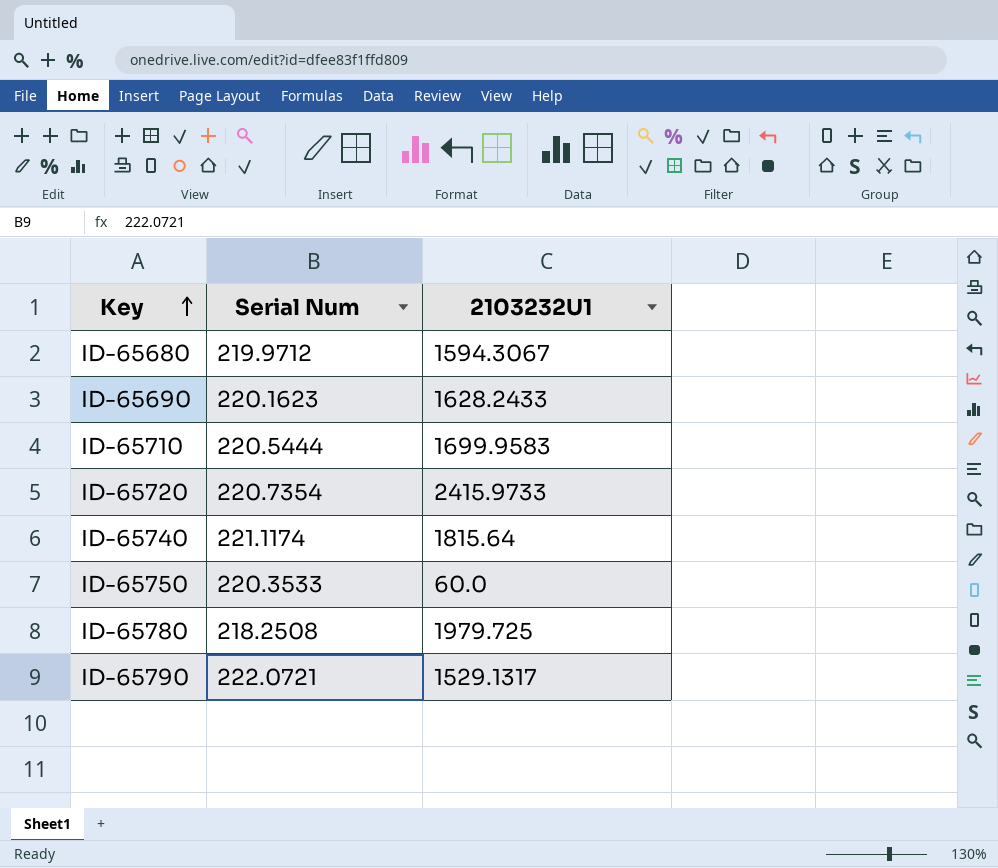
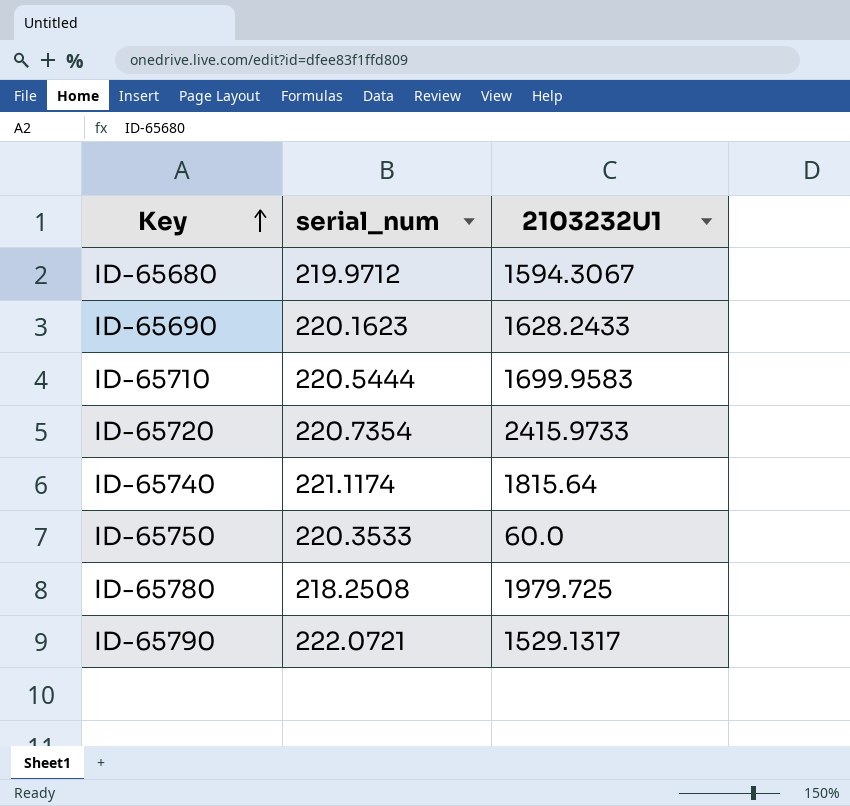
column name: Serial Num -> serial_num

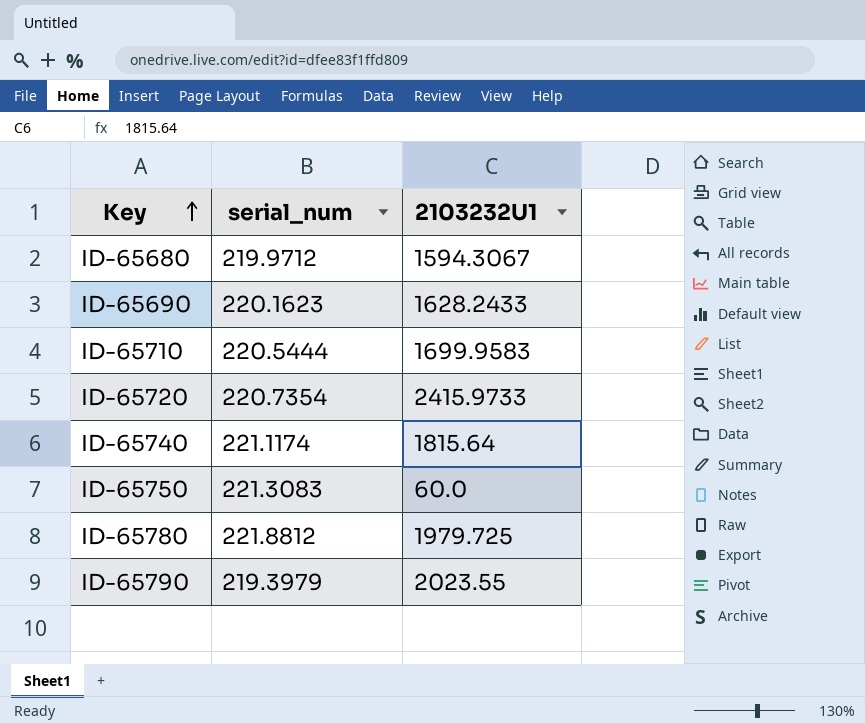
ID-65750 | serial_num: 220.3533 -> 221.3083
ID-65780 | serial_num: 218.2508 -> 221.8812
ID-65790 | serial_num: 222.0721 -> 219.3979
ID-65790 | 2103232U1: 1529.1317 -> 2023.55

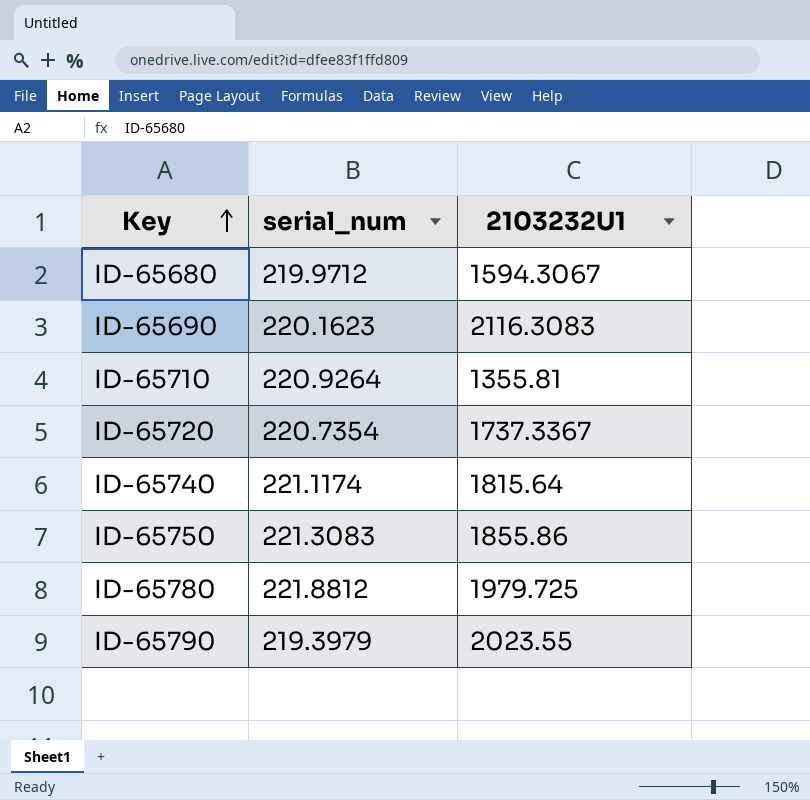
ID-65690 | 2103232U1: 1628.2433 -> 2116.3083
ID-65710 | serial_num: 220.5444 -> 220.9264
ID-65710 | 2103232U1: 1699.9583 -> 1355.81
ID-65720 | 2103232U1: 2415.9733 -> 1737.3367
ID-65750 | 2103232U1: 60.0 -> 1855.86

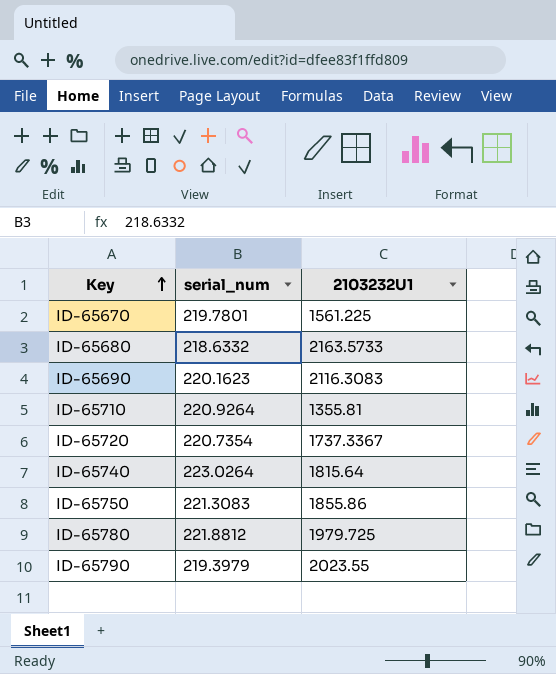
row ID-65670: none -> 219.7801 | 1561.225
ID-65680 | serial_num: 219.9712 -> 218.6332
ID-65680 | 2103232U1: 1594.3067 -> 2163.5733
ID-65740 | serial_num: 221.1174 -> 223.0264

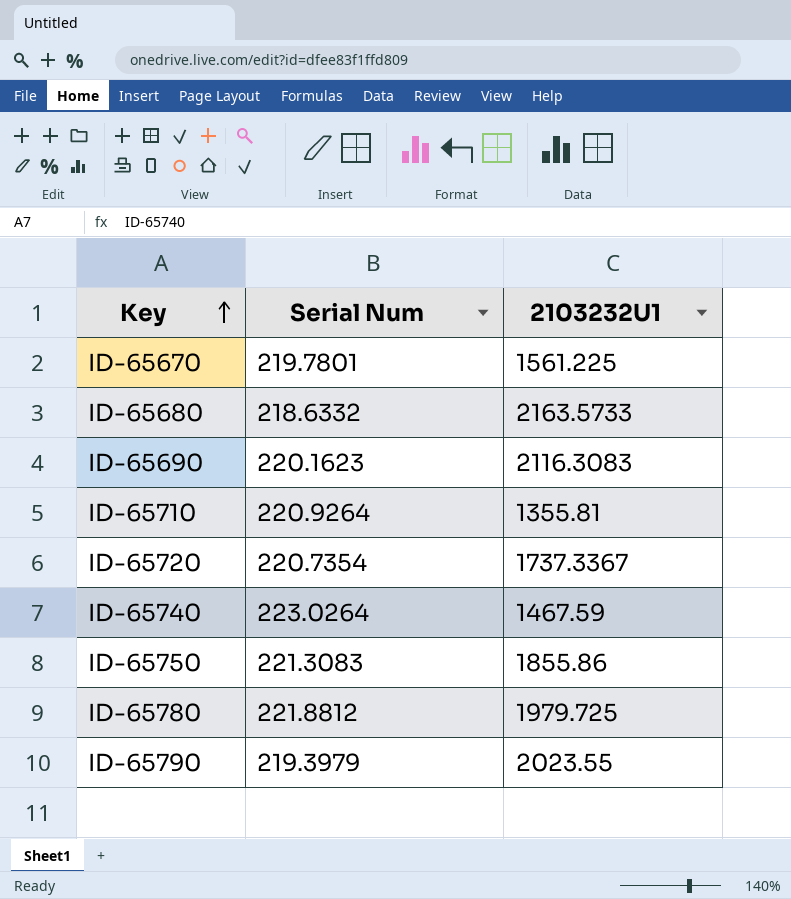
column name: serial_num -> Serial Num
ID-65740 | 2103232U1: 1815.64 -> 1467.59

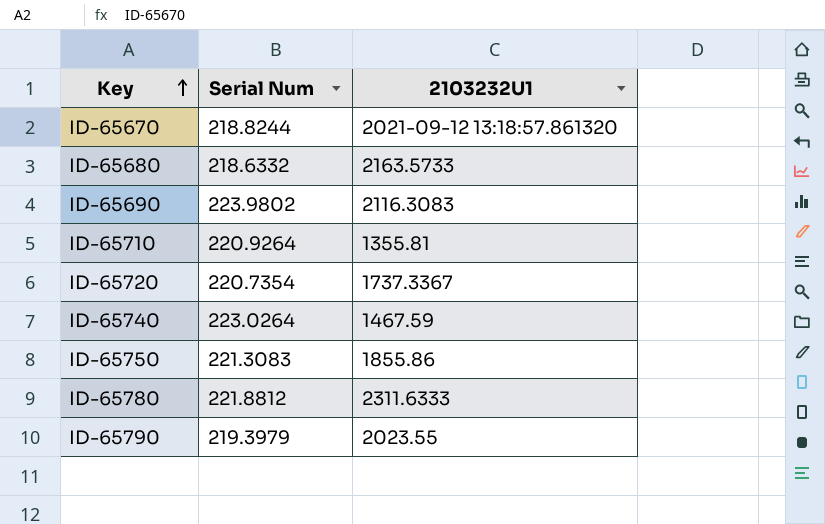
ID-65670 | Serial Num: 219.7801 -> 218.8244
ID-65670 | 2103232U1: 1561.225 -> 2021-09-12 13:18:57.861320
ID-65690 | Serial Num: 220.1623 -> 223.9802
ID-65780 | 2103232U1: 1979.725 -> 2311.6333

